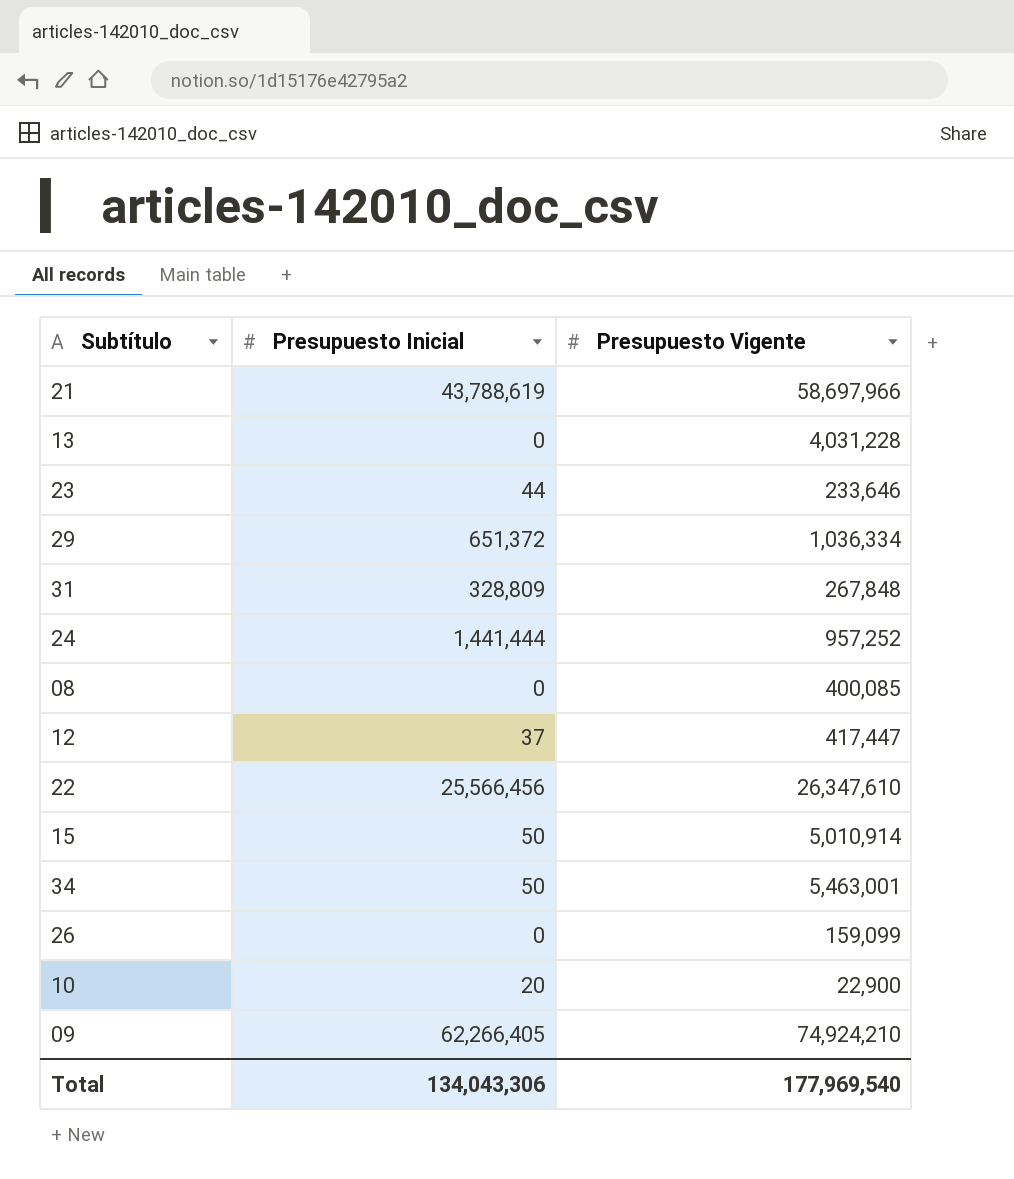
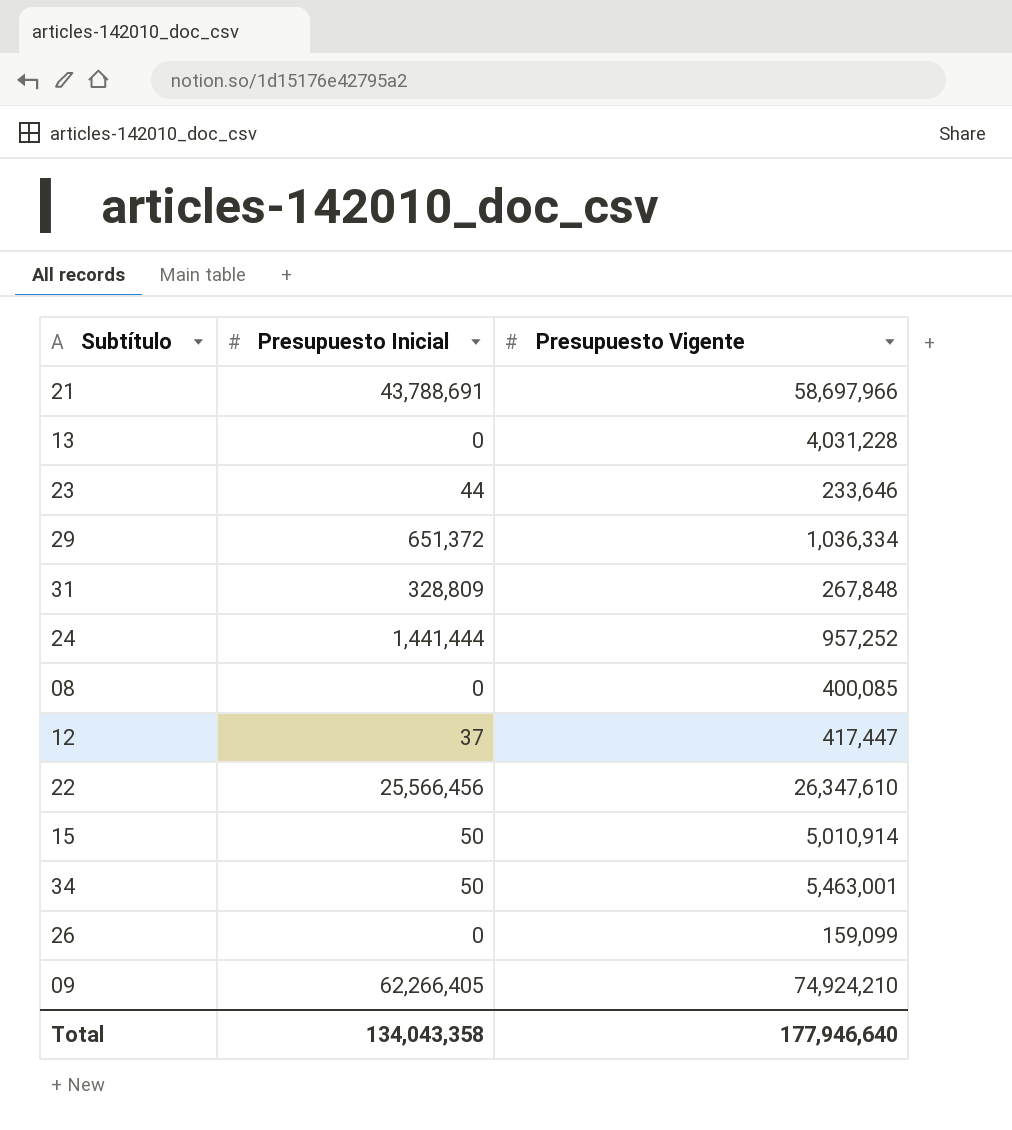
row 10: 20 | 22,900 -> none
21 | Presupuesto Inicial: 43,788,619 -> 43,788,691
Total | Presupuesto Inicial: 134,043,306 -> 134,043,358
Total | Presupuesto Vigente: 177,969,540 -> 177,946,640

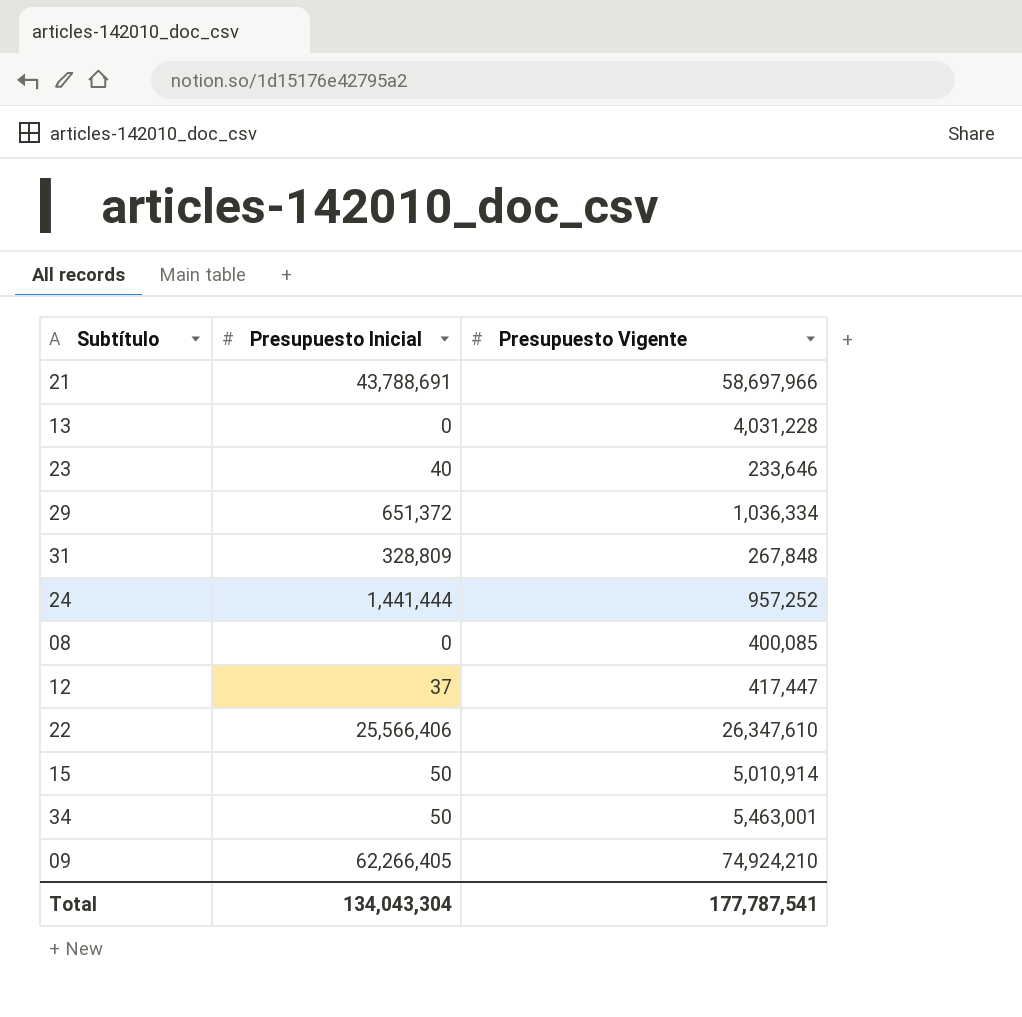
row 26: 0 | 159,099 -> none
23 | Presupuesto Inicial: 44 -> 40
22 | Presupuesto Inicial: 25,566,456 -> 25,566,406
Total | Presupuesto Inicial: 134,043,358 -> 134,043,304
Total | Presupuesto Vigente: 177,946,640 -> 177,787,541

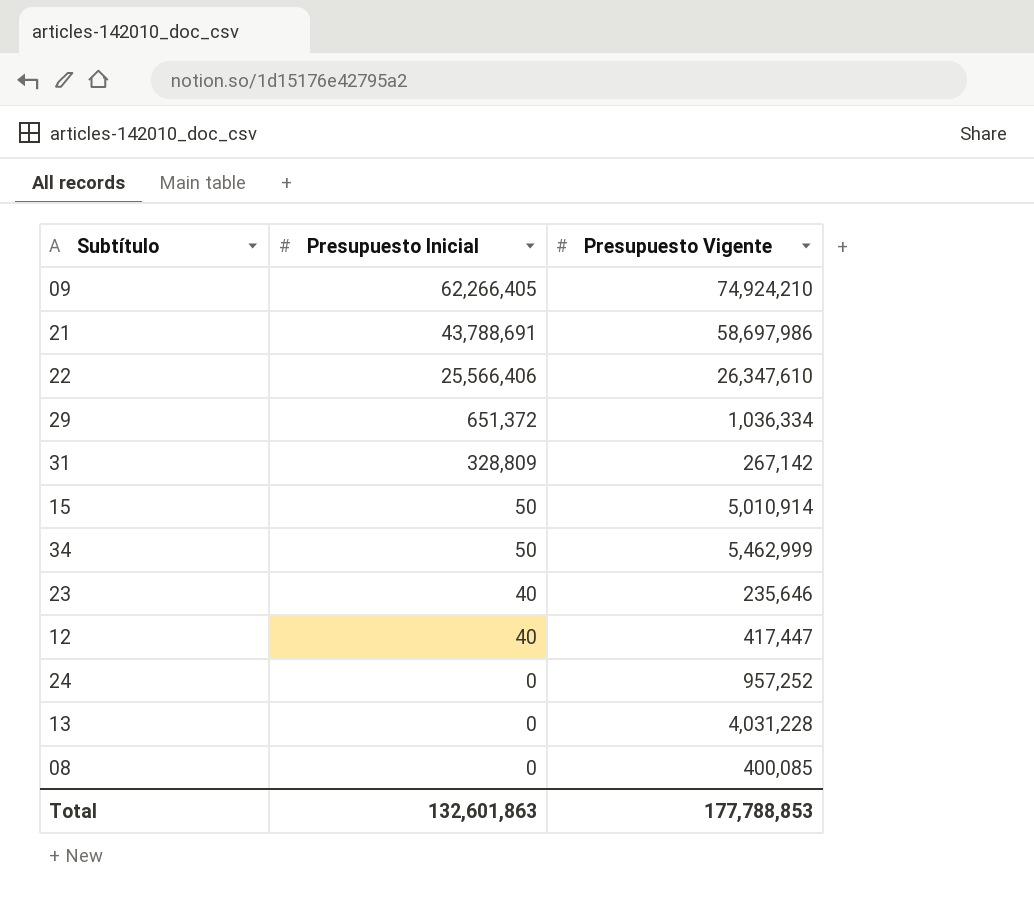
row order: none -> Presupuesto Inicial descending
21 | Presupuesto Vigente: 58,697,966 -> 58,697,986
31 | Presupuesto Vigente: 267,848 -> 267,142
34 | Presupuesto Vigente: 5,463,001 -> 5,462,999
23 | Presupuesto Vigente: 233,646 -> 235,646
12 | Presupuesto Inicial: 37 -> 40
24 | Presupuesto Inicial: 1,441,444 -> 0
Total | Presupuesto Inicial: 134,043,304 -> 132,601,863
Total | Presupuesto Vigente: 177,787,541 -> 177,788,853

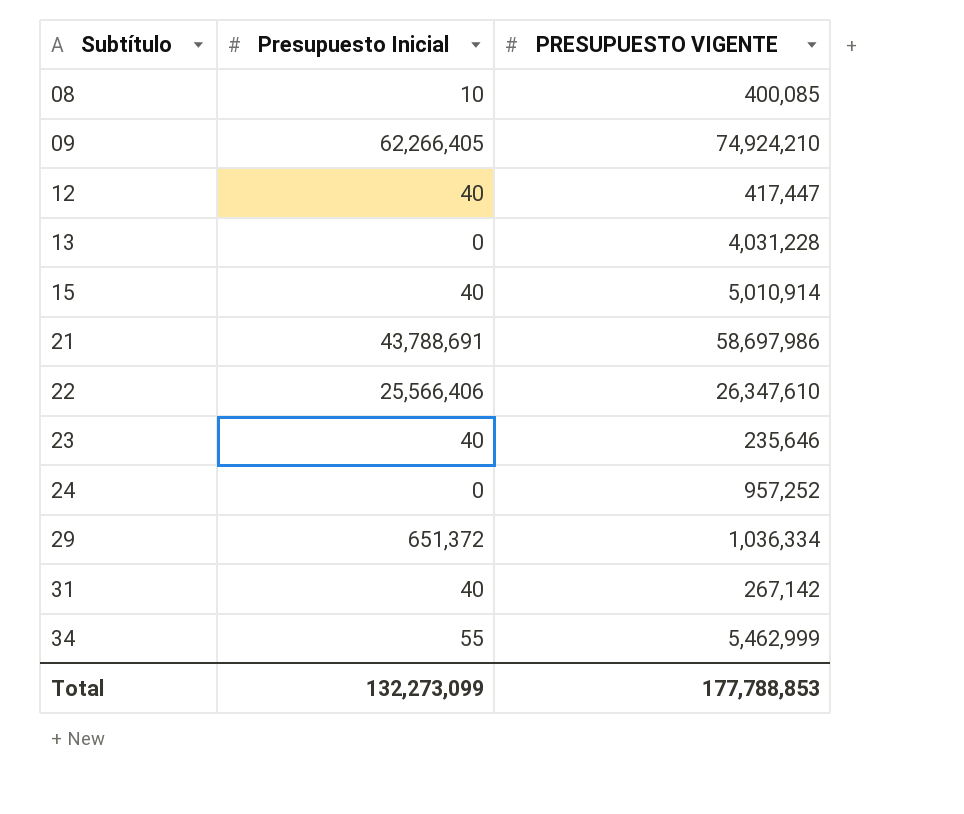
row order: Presupuesto Inicial descending -> Subtítulo ascending
column name: Presupuesto Vigente -> PRESUPUESTO VIGENTE
08 | Presupuesto Inicial: 0 -> 10
15 | Presupuesto Inicial: 50 -> 40
31 | Presupuesto Inicial: 328,809 -> 40
34 | Presupuesto Inicial: 50 -> 55
Total | Presupuesto Inicial: 132,601,863 -> 132,273,099

